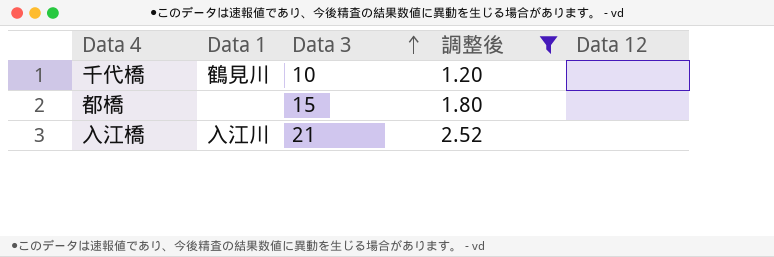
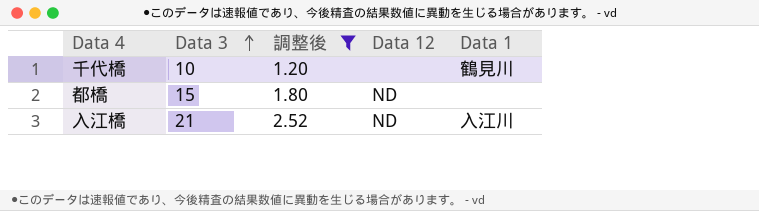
column Data 1 | position: 2 -> 5
都橋 | Data 12: none -> ND
入江橋 | Data 12: none -> ND

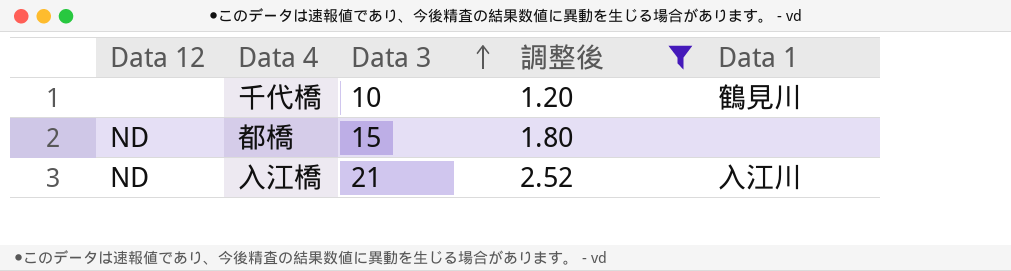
column Data 12 | position: 4 -> 1

